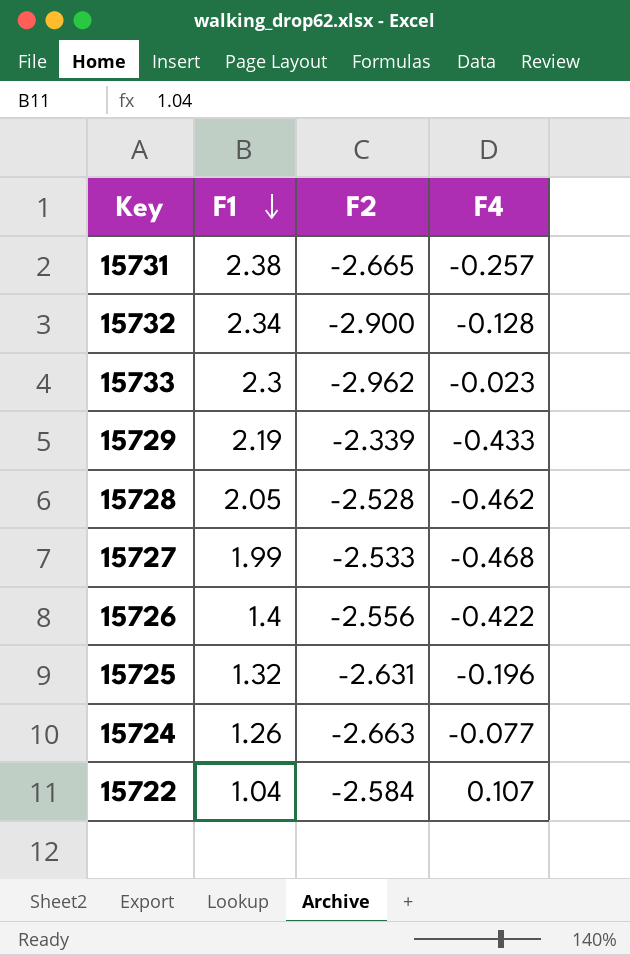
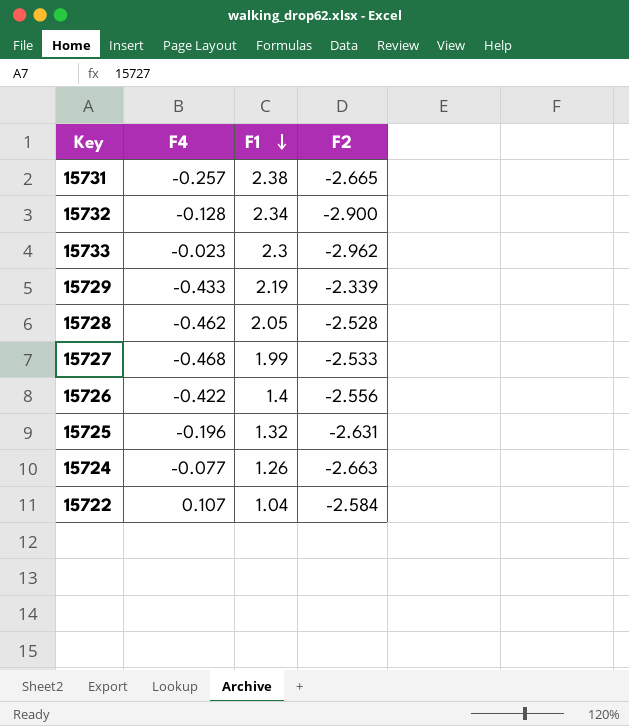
column F4 | position: 4 -> 2

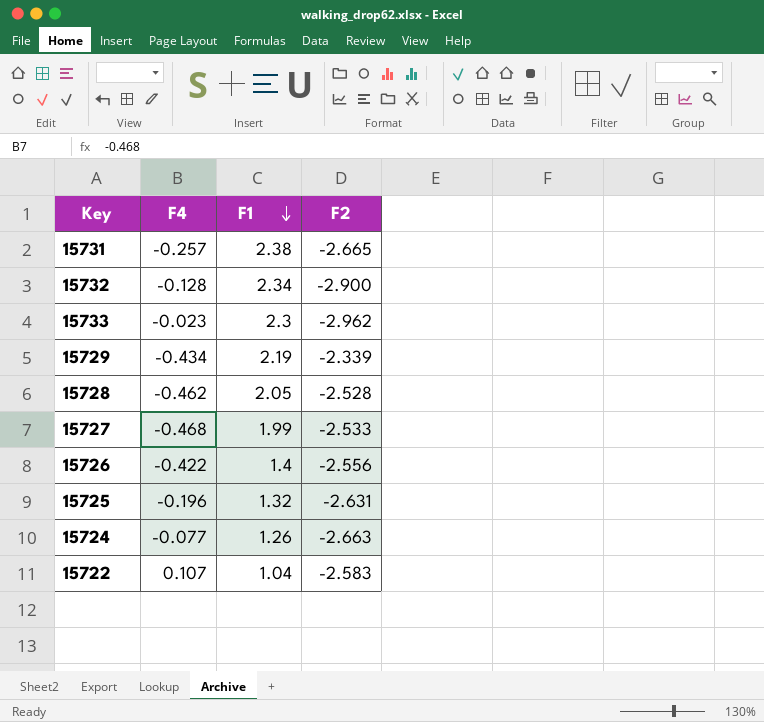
15729 | F4: -0.433 -> -0.434
15722 | F2: -2.584 -> -2.583

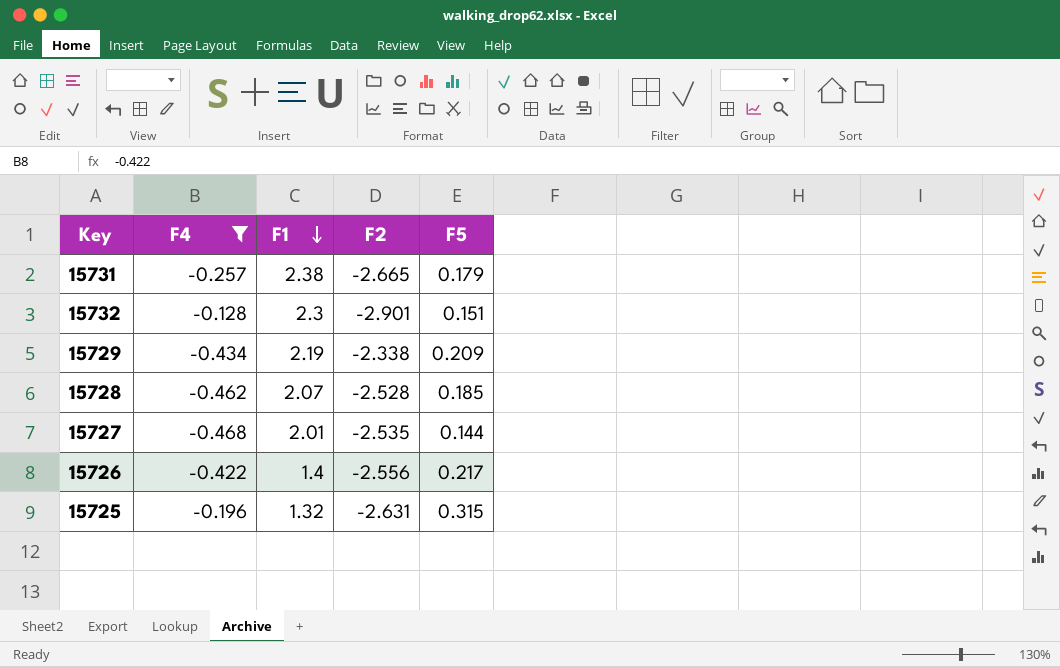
filter: none -> F4 <= -0.128
column F5 | position: none -> 5
15732 | F1: 2.34 -> 2.3
15732 | F2: -2.900 -> -2.901
15729 | F2: -2.339 -> -2.338
15728 | F1: 2.05 -> 2.07
15727 | F1: 1.99 -> 2.01
15727 | F2: -2.533 -> -2.535

